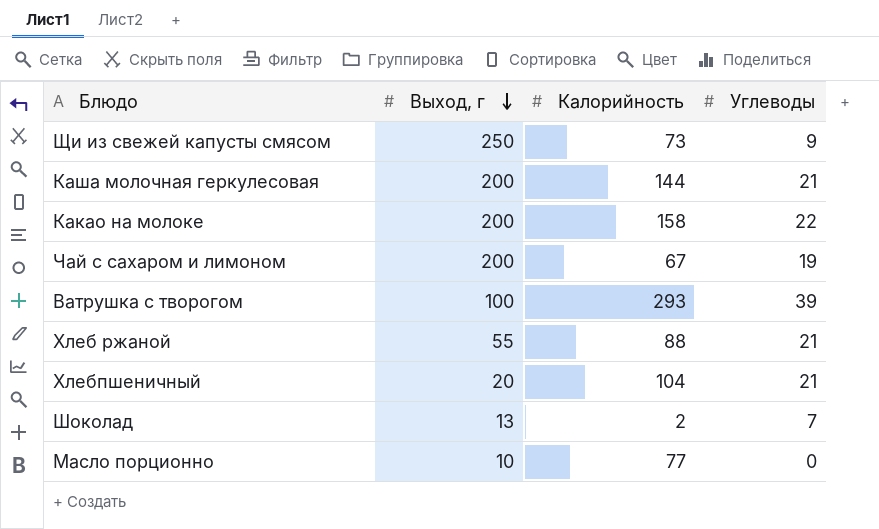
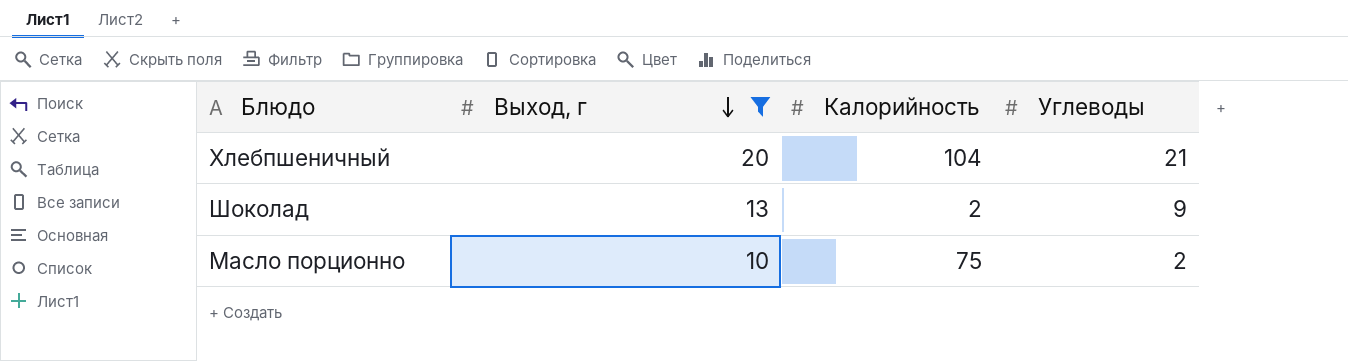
filter: none -> Выход, г <= 20
Шоколад | Углеводы: 7 -> 9
Масло порционно | Калорийность: 77 -> 75
Масло порционно | Углеводы: 0 -> 2

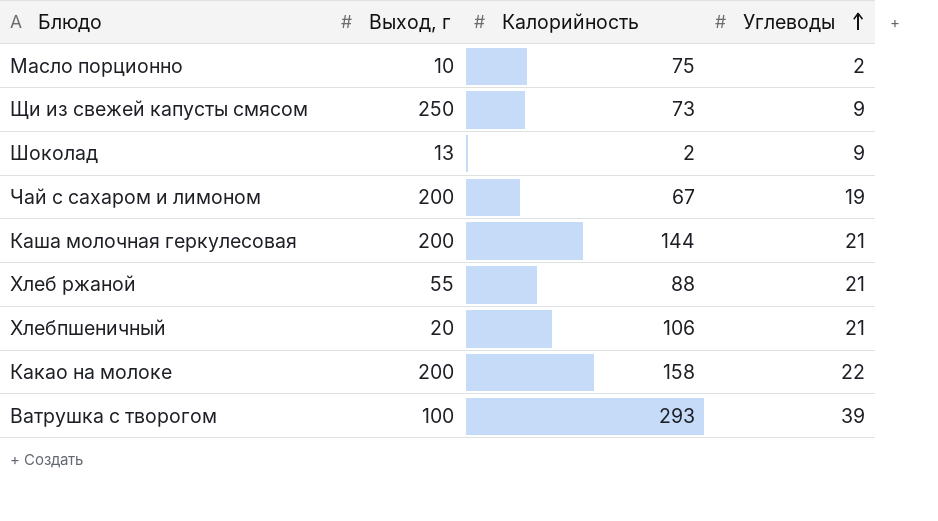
filter: Выход, г <= 20 -> none
row order: Выход, г descending -> Углеводы ascending
Хлебпшеничный | Калорийность: 104 -> 106

